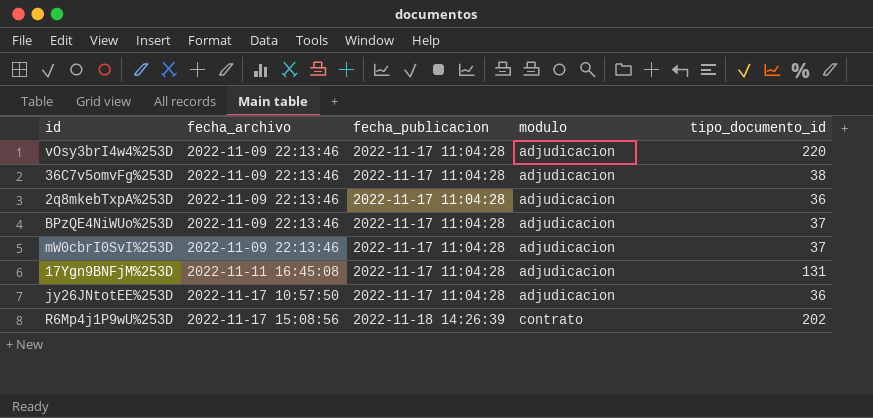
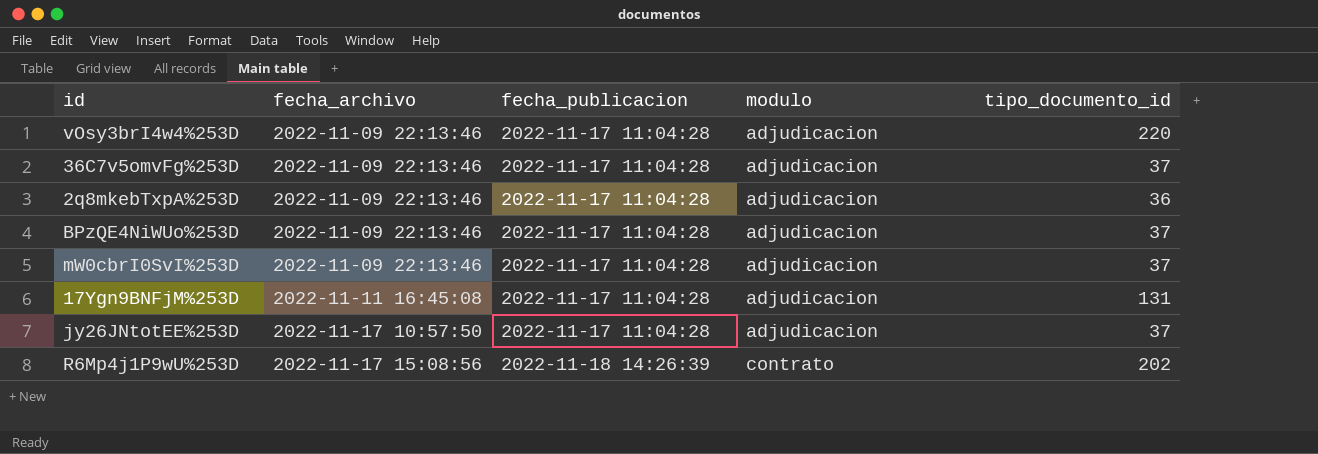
36C7v5omvFg%253D | tipo_documento_id: 38 -> 37
jy26JNtotEE%253D | tipo_documento_id: 36 -> 37

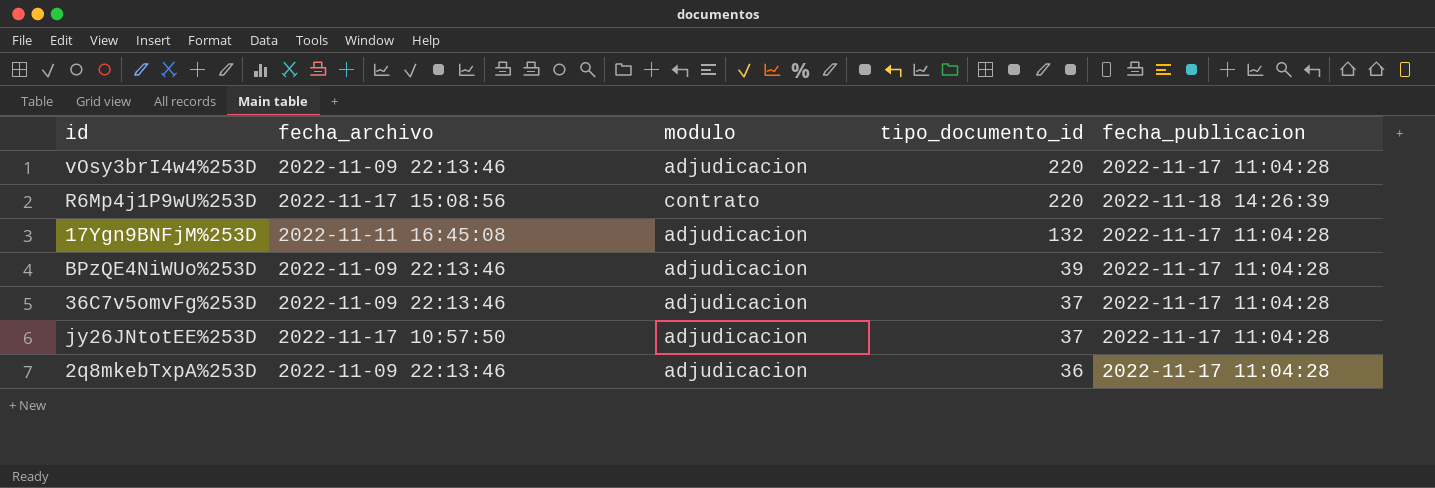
row order: fecha_archivo ascending -> tipo_documento_id descending
column fecha_publicacion | position: 3 -> 5
row mW0cbrI0SvI%253D: 2022-11-09 22:13:46 | 2022-11-17 11:04:28 | adjudicacion | 37 -> none
R6Mp4j1P9wU%253D | tipo_documento_id: 202 -> 220
17Ygn9BNFjM%253D | tipo_documento_id: 131 -> 132
BPzQE4NiWUo%253D | tipo_documento_id: 37 -> 39

